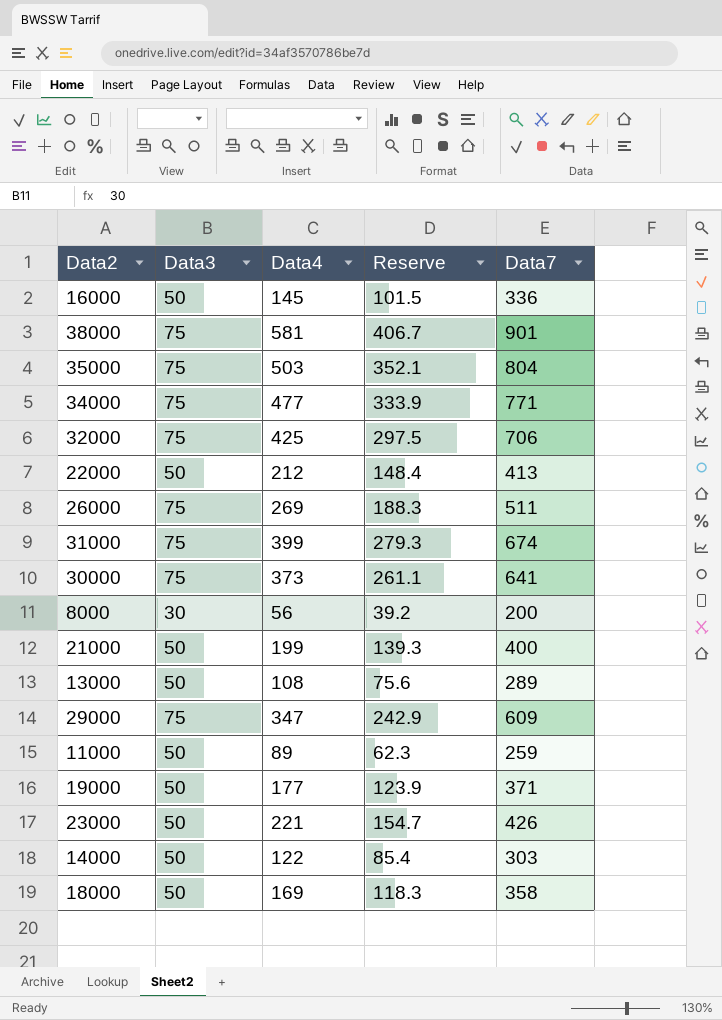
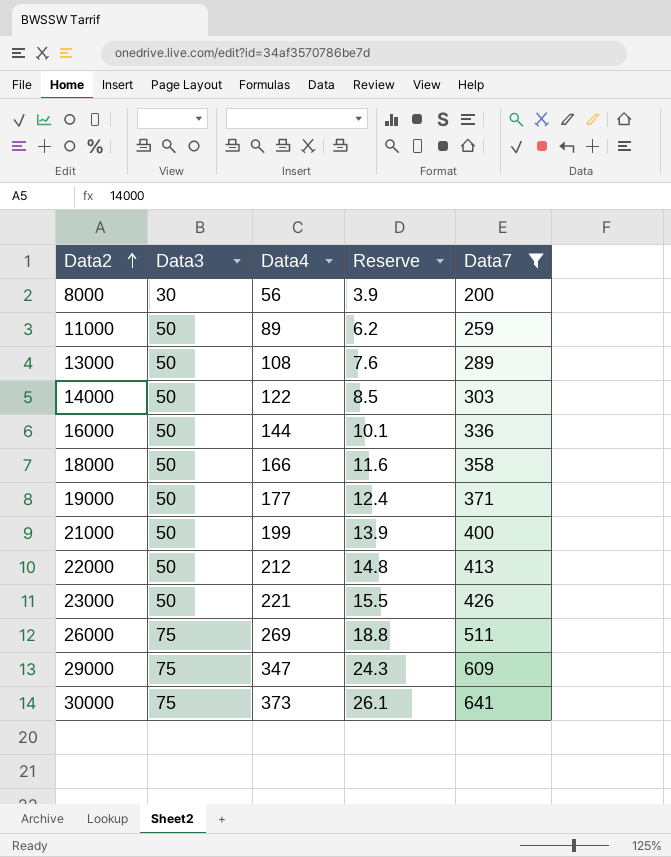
filter: none -> Data7 <= 641
row order: none -> Data2 ascending
column Reserve | formula: [Data4] * 0.7 -> [Data4] * 0.07
16000 | Data4: 145 -> 144
18000 | Data4: 169 -> 166

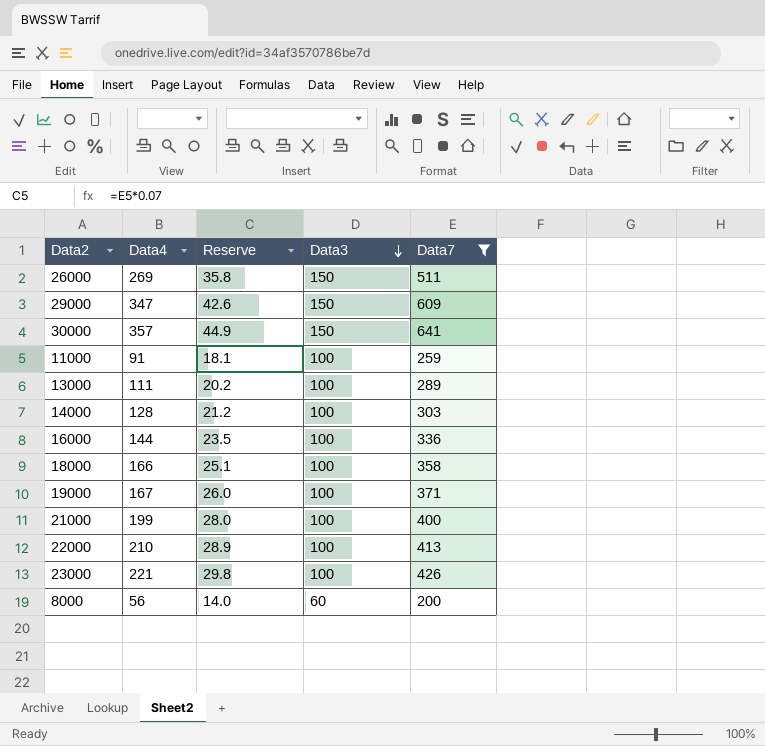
row order: Data2 ascending -> Data3 descending
column Reserve | formula: [Data4] * 0.07 -> [Data7] * 0.07
column Data3 | position: 2 -> 4
26000 | Data3: 75 -> 150
29000 | Data3: 75 -> 150
30000 | Data4: 373 -> 357
30000 | Data3: 75 -> 150
11000 | Data4: 89 -> 91
11000 | Data3: 50 -> 100
13000 | Data4: 108 -> 111
13000 | Data3: 50 -> 100
14000 | Data4: 122 -> 128
14000 | Data3: 50 -> 100
16000 | Data3: 50 -> 100
18000 | Data3: 50 -> 100
19000 | Data4: 177 -> 167
19000 | Data3: 50 -> 100
21000 | Data3: 50 -> 100
22000 | Data4: 212 -> 210
22000 | Data3: 50 -> 100
23000 | Data3: 50 -> 100
8000 | Data3: 30 -> 60

